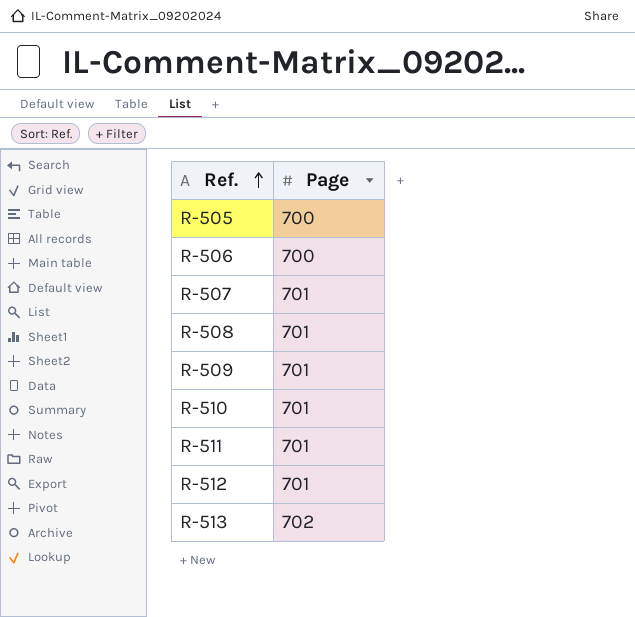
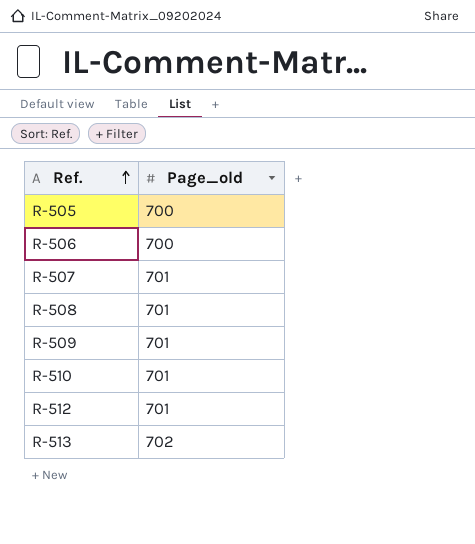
column name: Page -> Page_old
row R-511: 701 -> none

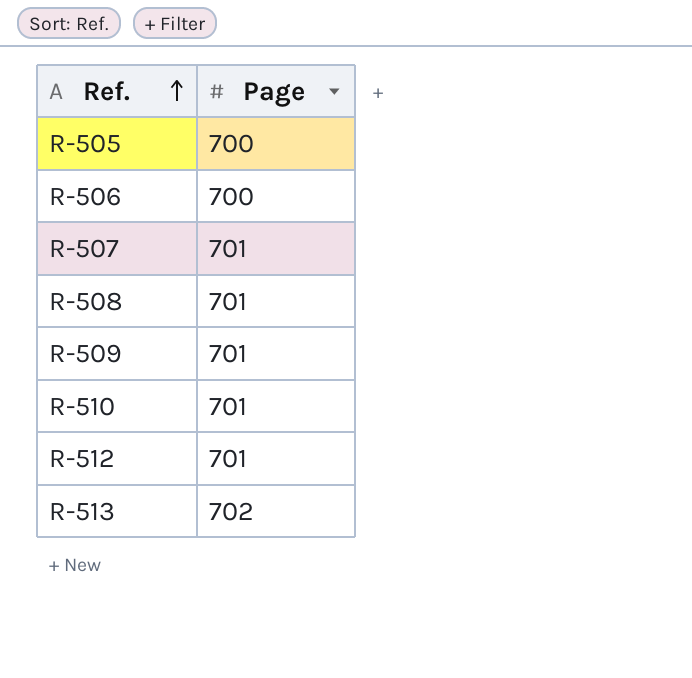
column name: Page_old -> Page

